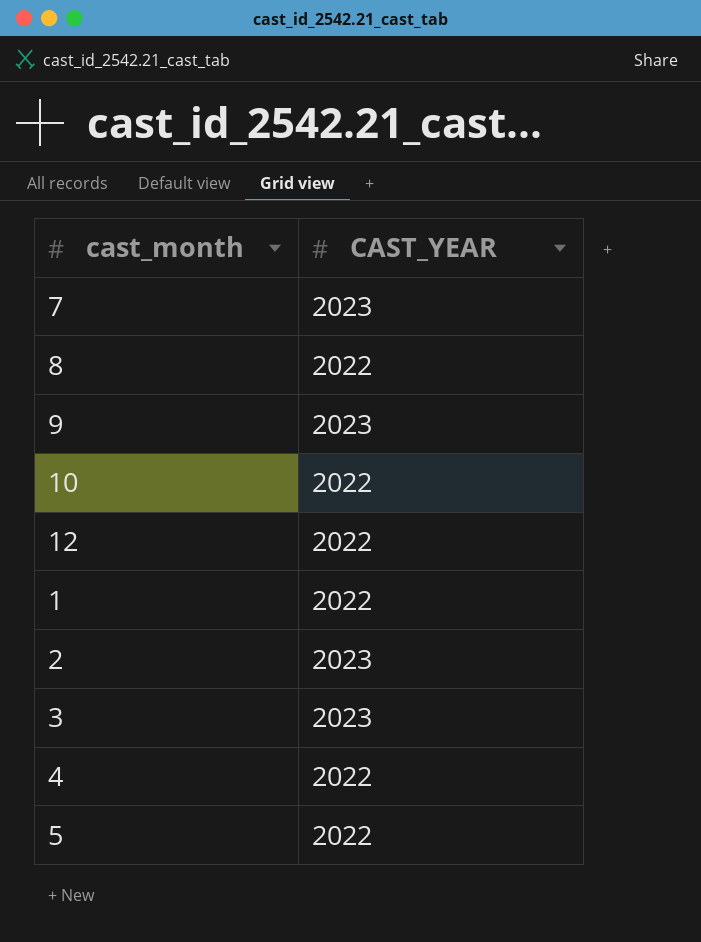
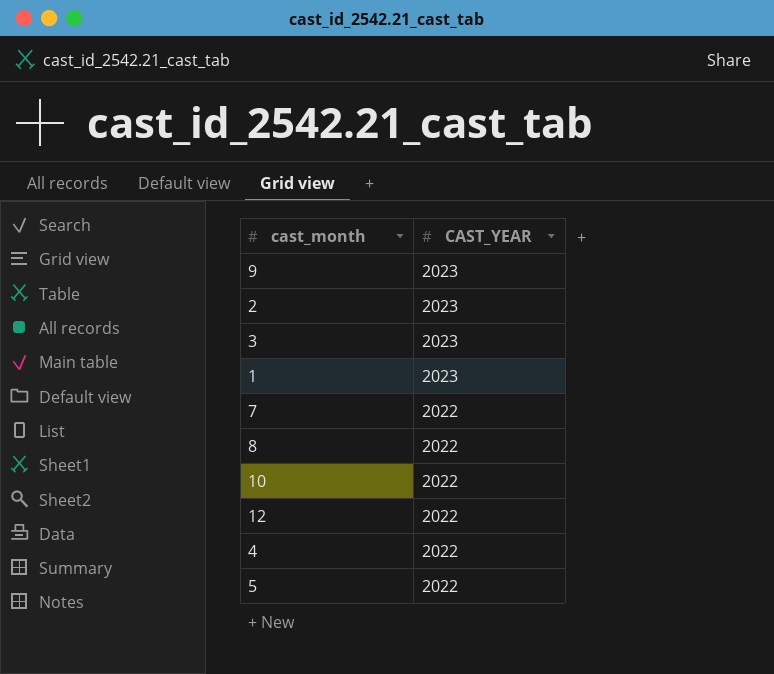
row order: none -> CAST_YEAR descending
1 | CAST_YEAR: 2022 -> 2023
7 | CAST_YEAR: 2023 -> 2022

